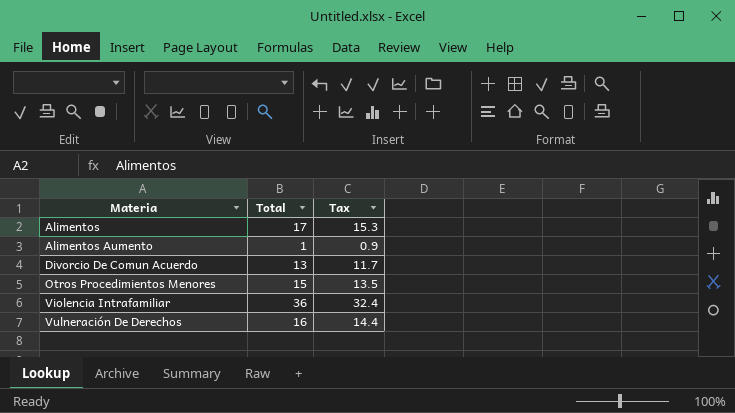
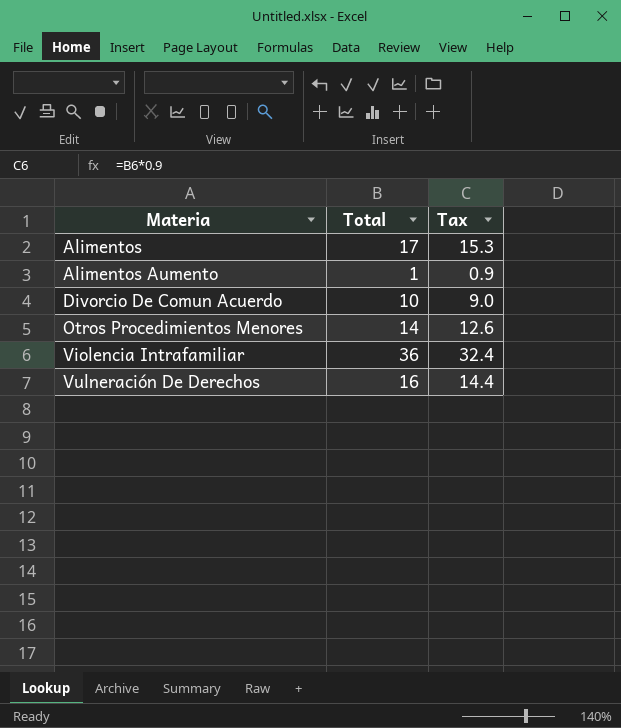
Divorcio De Comun Acuerdo | Total: 13 -> 10
Divorcio De Comun Acuerdo | Tax: 11.7 -> 9.0
Otros Procedimientos Menores | Total: 15 -> 14
Otros Procedimientos Menores | Tax: 13.5 -> 12.6

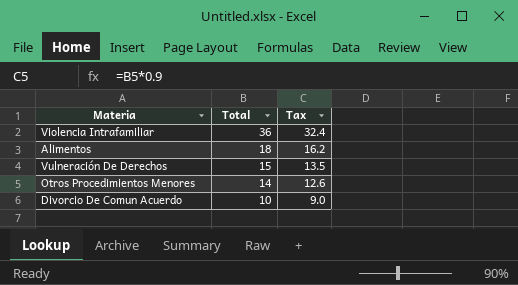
row order: Materia ascending -> Total descending
row Alimentos Aumento: 1 | 0.9 -> none
Alimentos | Total: 17 -> 18
Alimentos | Tax: 15.3 -> 16.2
Vulneración De Derechos | Total: 16 -> 15
Vulneración De Derechos | Tax: 14.4 -> 13.5

